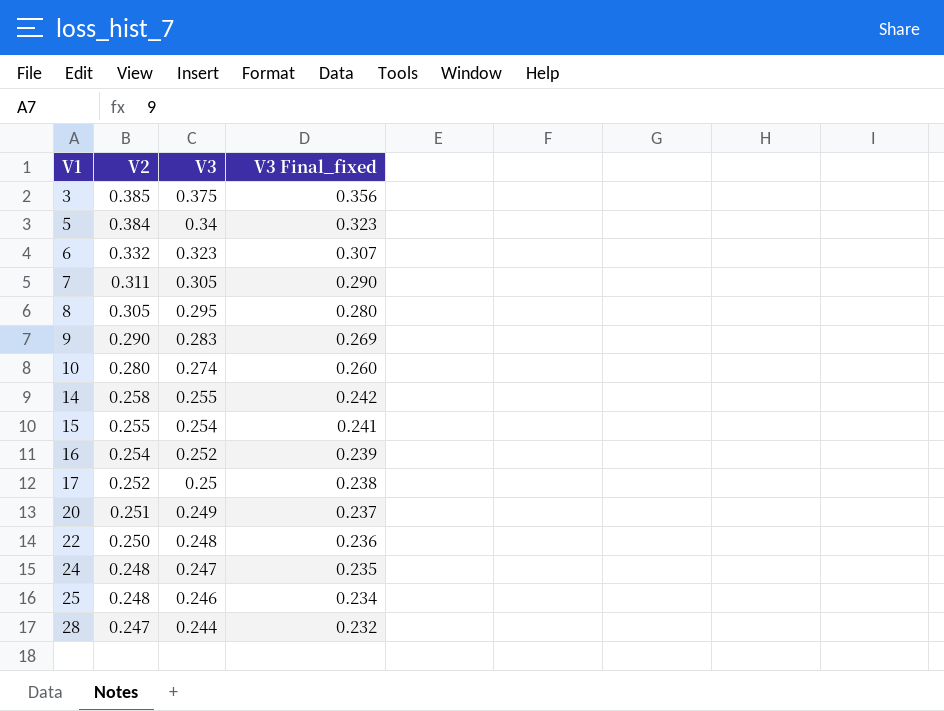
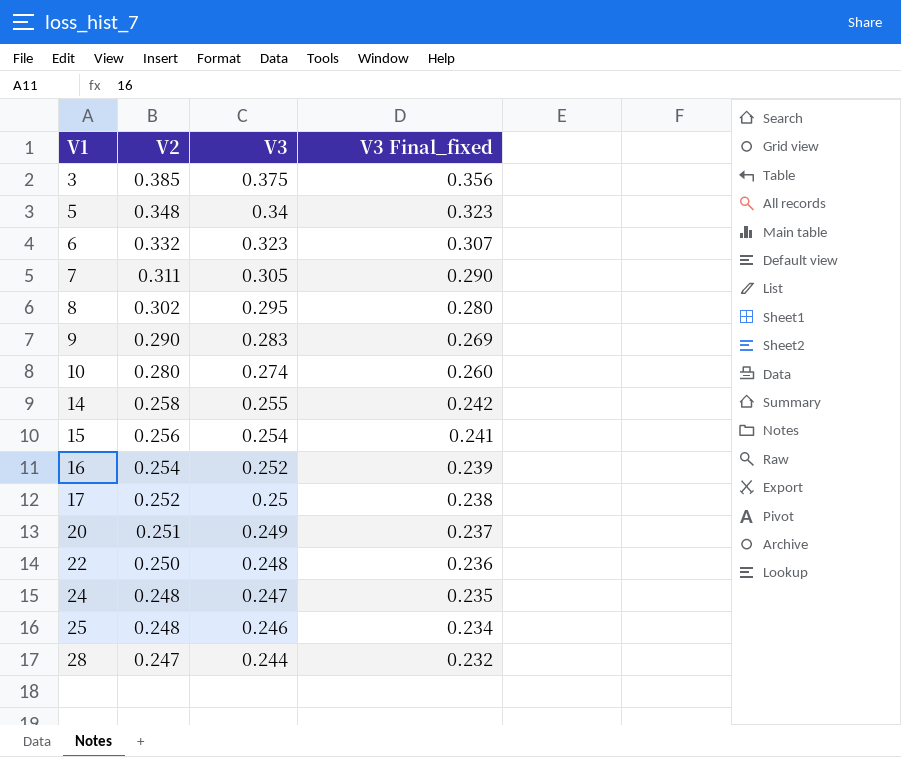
5 | V2: 0.384 -> 0.348
8 | V2: 0.305 -> 0.302
15 | V2: 0.255 -> 0.256

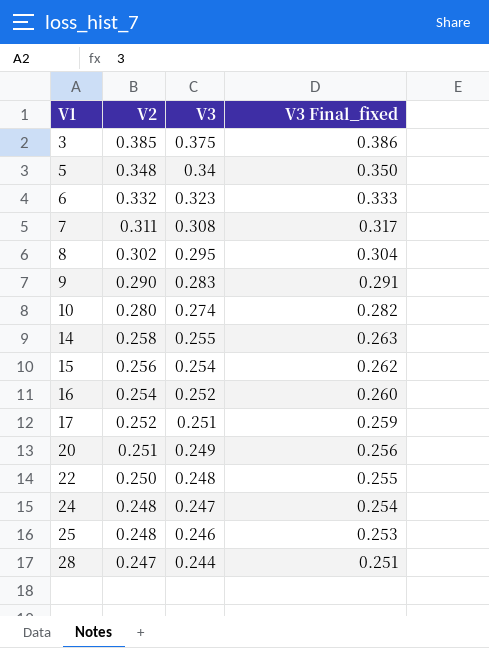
column V3 Final_fixed | formula: [V3] * 0.95 -> [V3] * 1.03
7 | V3: 0.305 -> 0.308
17 | V3: 0.25 -> 0.251

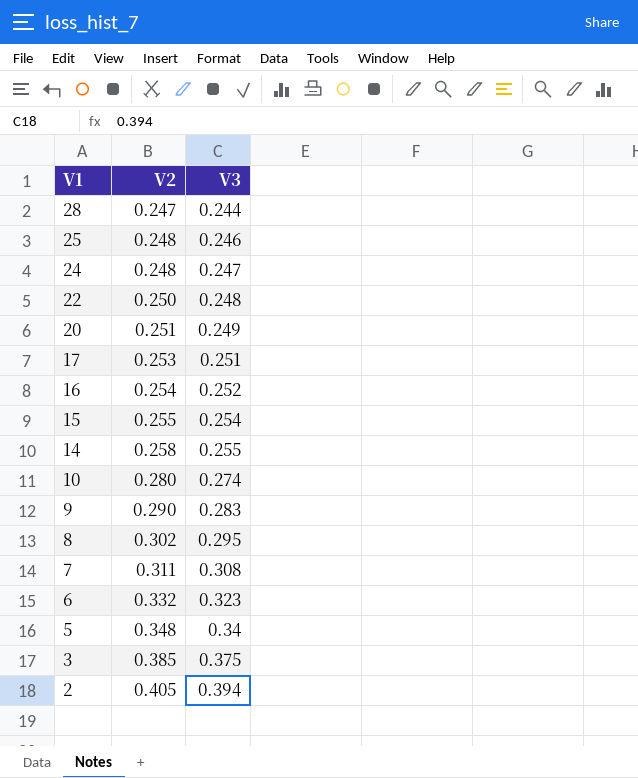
row order: V1 ascending -> V1 descending
column V3 Final_fixed | formula: [V3] * 1.03 -> none
17 | V2: 0.252 -> 0.253
15 | V2: 0.256 -> 0.255
row 2: none -> 0.405 | 0.394

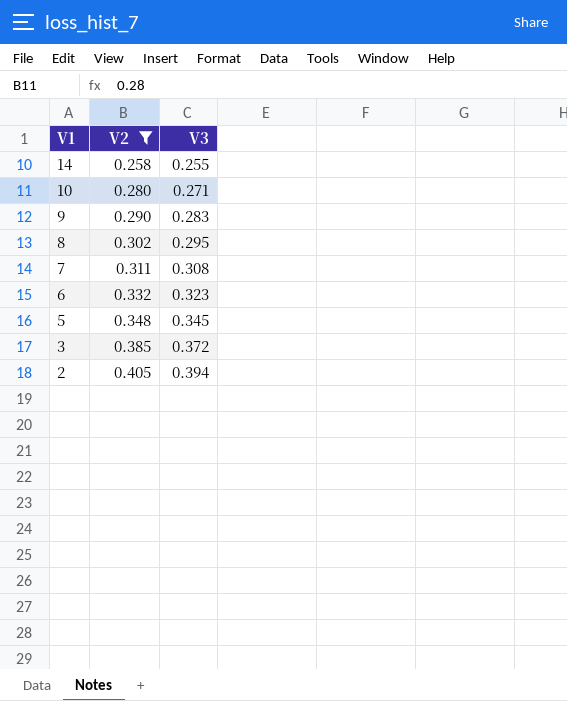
filter: none -> V2 >= 0.258
10 | V3: 0.274 -> 0.271
5 | V3: 0.34 -> 0.345
3 | V3: 0.375 -> 0.372

